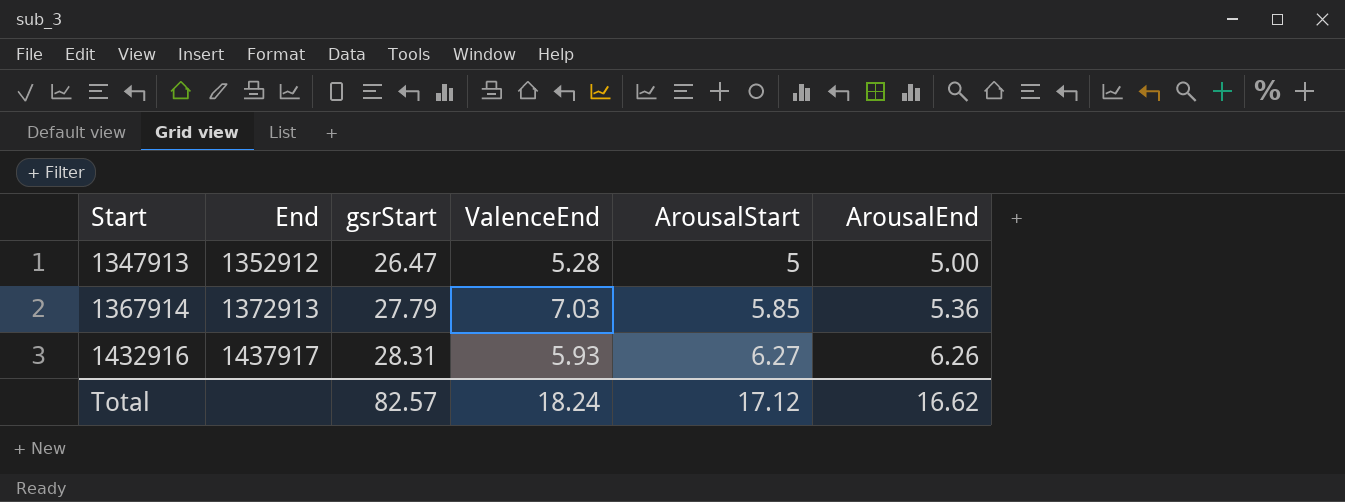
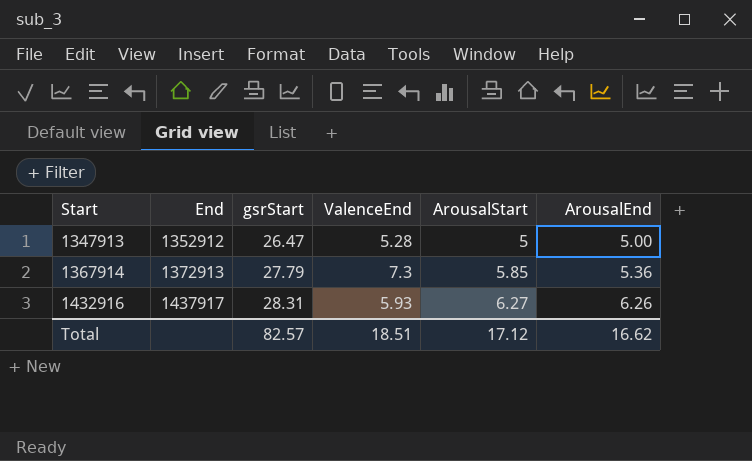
1367914 | ValenceEnd: 7.03 -> 7.3
Total | ValenceEnd: 18.24 -> 18.51

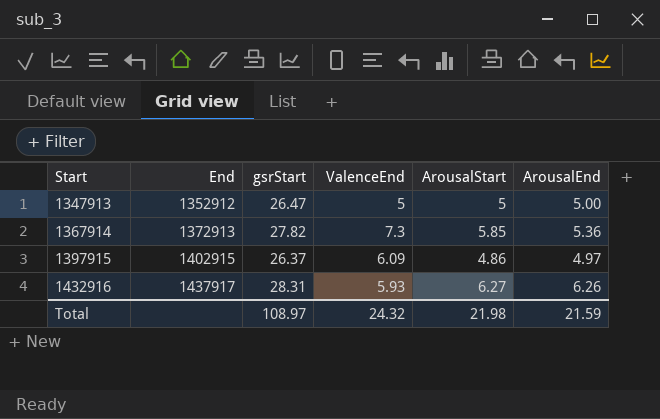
1347913 | ValenceEnd: 5.28 -> 5
1367914 | gsrStart: 27.79 -> 27.82
row 1397915: none -> 1402915 | 26.37 | 6.09 | 4.86 | 4.97
Total | gsrStart: 82.57 -> 108.97
Total | ValenceEnd: 18.51 -> 24.32
Total | ArousalStart: 17.12 -> 21.98
Total | ArousalEnd: 16.62 -> 21.59

